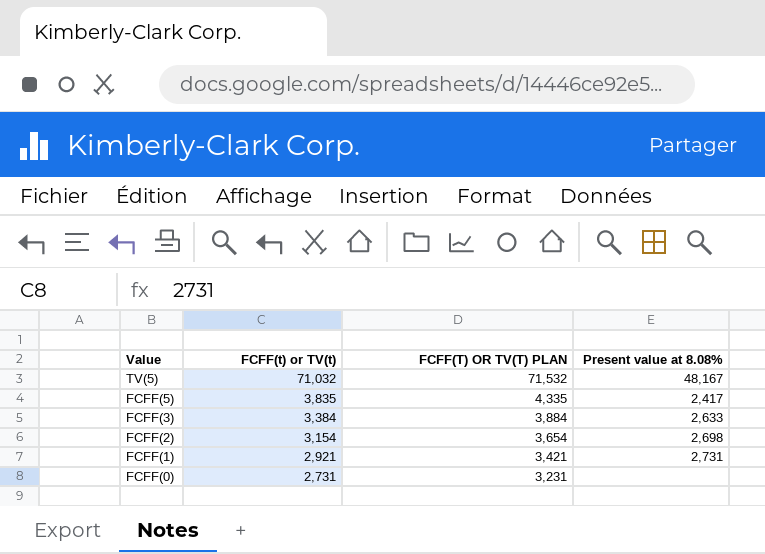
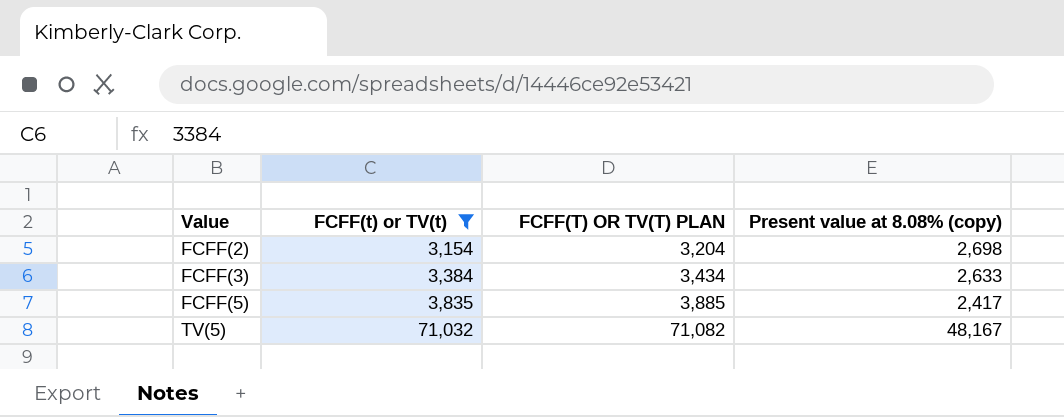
filter: none -> FCFF(t) or TV(t) >= 3,154
row order: Value descending -> Value ascending
column FCFF(T) OR TV(T) PLAN | formula: [FCFF(t) or TV(t)] + 500 -> [FCFF(t) or TV(t)] + 50
column name: Present value at 8.08% -> Present value at 8.08% (copy)

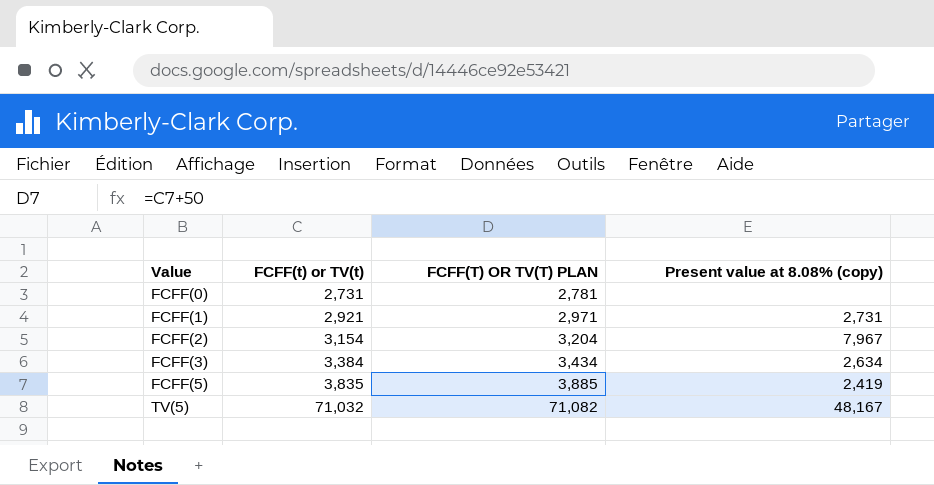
filter: FCFF(t) or TV(t) >= 3,154 -> none
FCFF(2) | Present value at 8.08% (copy): 2,698 -> 7,967
FCFF(3) | Present value at 8.08% (copy): 2,633 -> 2,634
FCFF(5) | Present value at 8.08% (copy): 2,417 -> 2,419

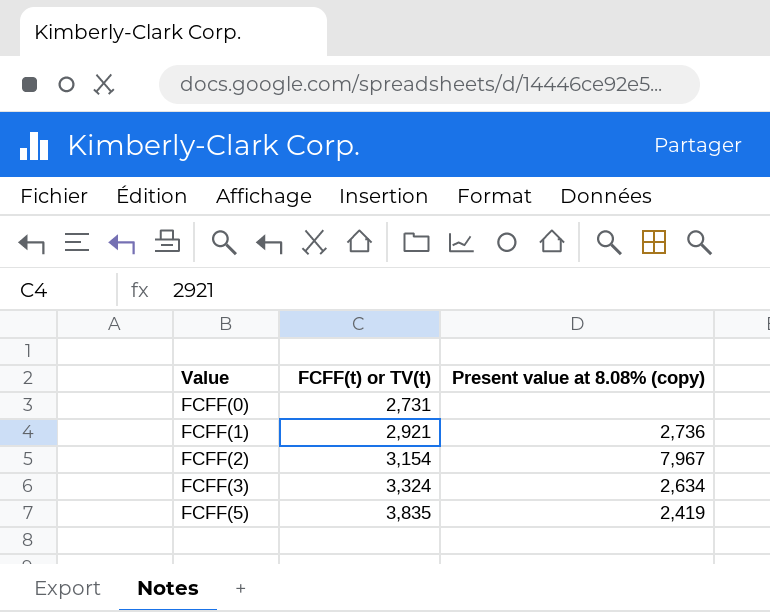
column FCFF(T) OR TV(T) PLAN | formula: [FCFF(t) or TV(t)] + 50 -> none
row TV(5): 71,032 | 71,082 | 48,167 -> none
FCFF(1) | Present value at 8.08% (copy): 2,731 -> 2,736
FCFF(3) | FCFF(t) or TV(t): 3,384 -> 3,324

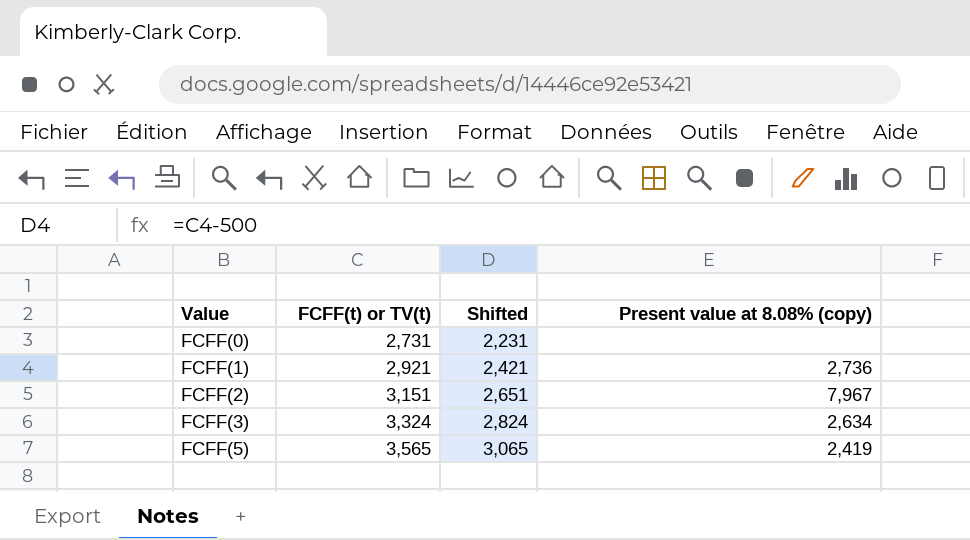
column Shifted | formula: none -> [FCFF(t) or TV(t)] - 500
FCFF(2) | FCFF(t) or TV(t): 3,154 -> 3,151
FCFF(5) | FCFF(t) or TV(t): 3,835 -> 3,565

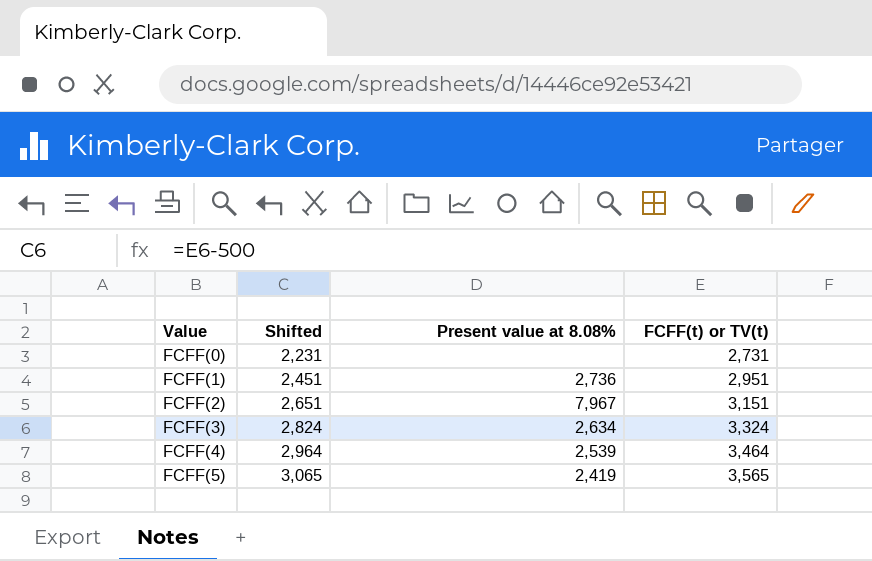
column name: Present value at 8.08% (copy) -> Present value at 8.08%
column FCFF(t) or TV(t) | position: 2 -> 4
FCFF(1) | Shifted: 2,421 -> 2,451
FCFF(1) | FCFF(t) or TV(t): 2,921 -> 2,951
row FCFF(4): none -> 2,964 | 2,539 | 3,464

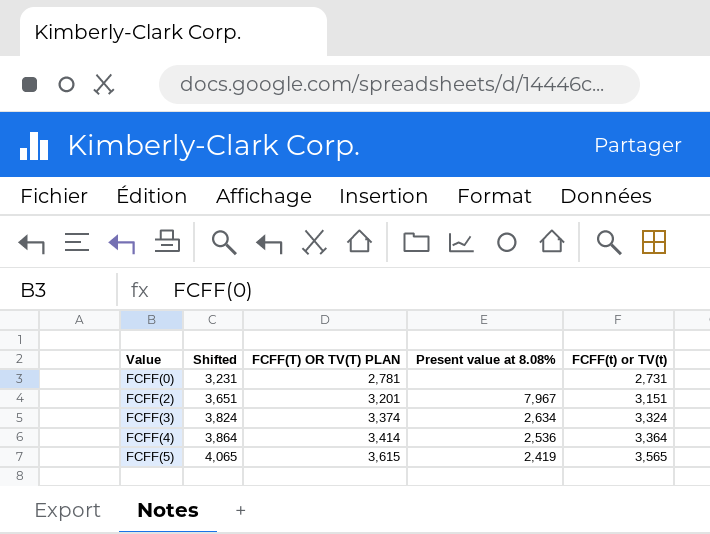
column Shifted | formula: [FCFF(t) or TV(t)] - 500 -> [FCFF(t) or TV(t)] + 500
column FCFF(T) OR TV(T) PLAN | formula: none -> [FCFF(t) or TV(t)] + 50
row FCFF(1): 2,451 | 2,736 | 2,951 -> none
FCFF(4) | Present value at 8.08%: 2,539 -> 2,536
FCFF(4) | FCFF(t) or TV(t): 3,464 -> 3,364

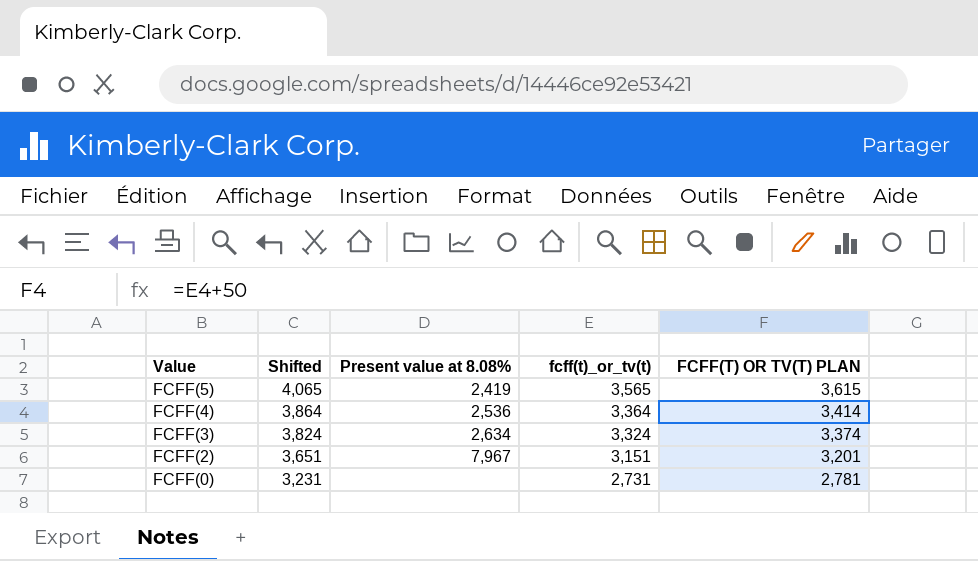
row order: Value ascending -> Value descending
column name: FCFF(t) or TV(t) -> fcff(t)_or_tv(t)
column FCFF(T) OR TV(T) PLAN | position: 3 -> 5

